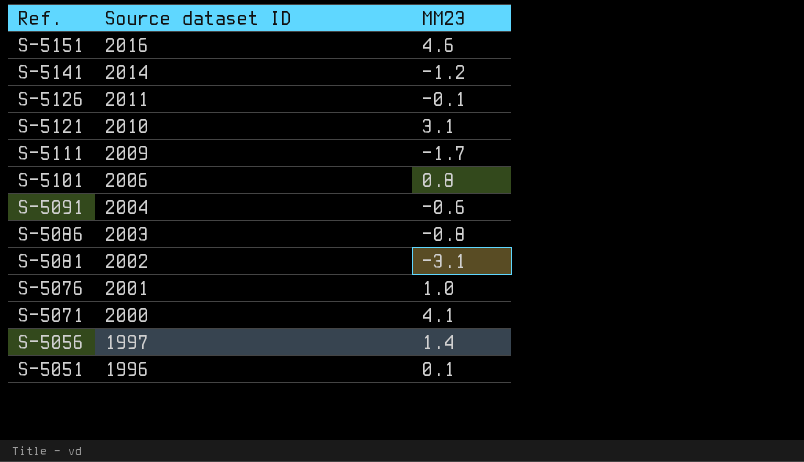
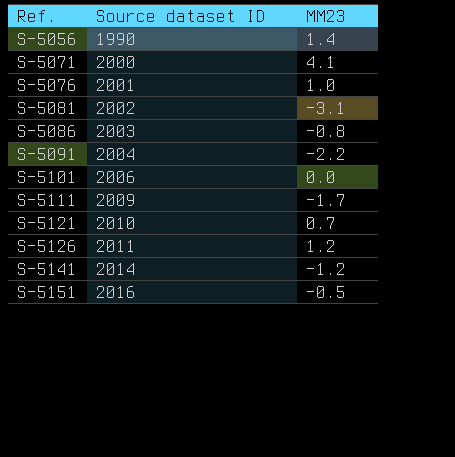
row order: Ref. descending -> Ref. ascending
row S-5051: 1996 | 0.1 -> none
S-5056 | Source dataset ID: 1997 -> 1990
S-5091 | MM23: -0.6 -> -2.2
S-5101 | MM23: 0.8 -> 0.0
S-5121 | MM23: 3.1 -> 0.7
S-5126 | MM23: -0.1 -> 1.2
S-5151 | MM23: 4.6 -> -0.5

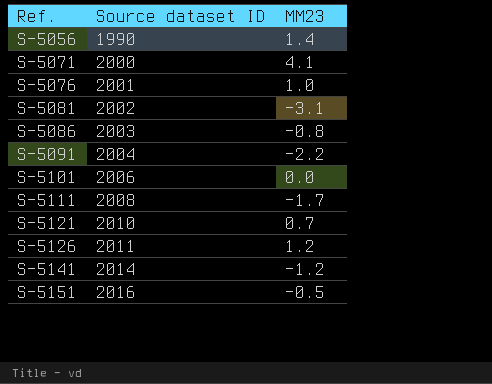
S-5111 | Source dataset ID: 2009 -> 2008

